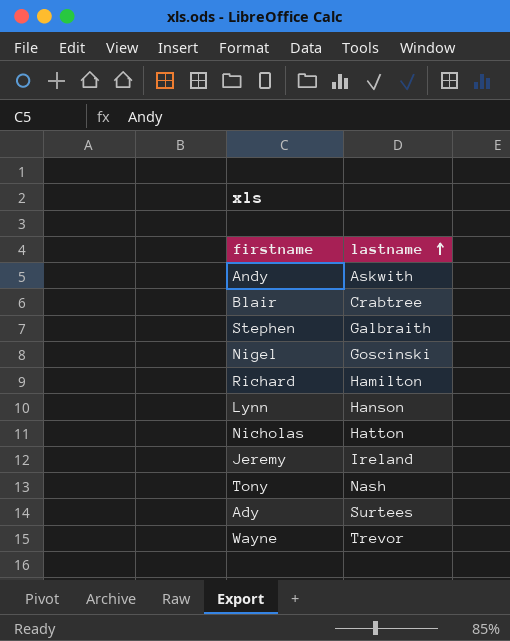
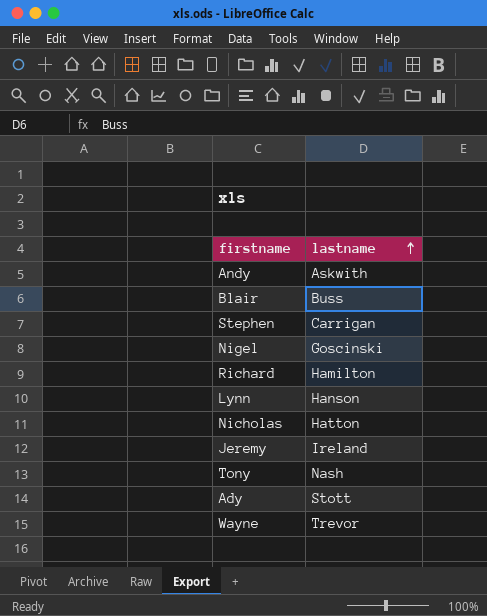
Blair | lastname: Crabtree -> Buss
Stephen | lastname: Galbraith -> Carrigan
Ady | lastname: Surtees -> Stott

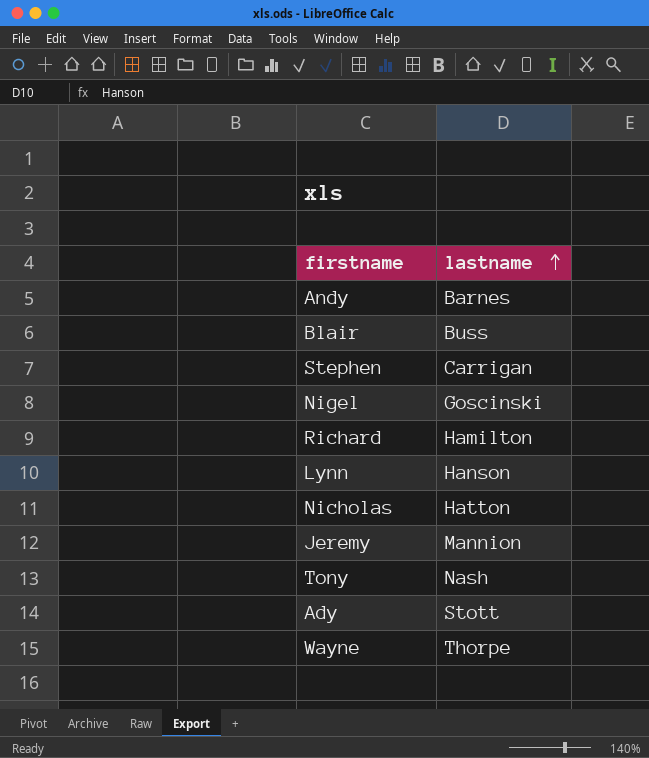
Andy | lastname: Askwith -> Barnes
Jeremy | lastname: Ireland -> Mannion
Wayne | lastname: Trevor -> Thorpe

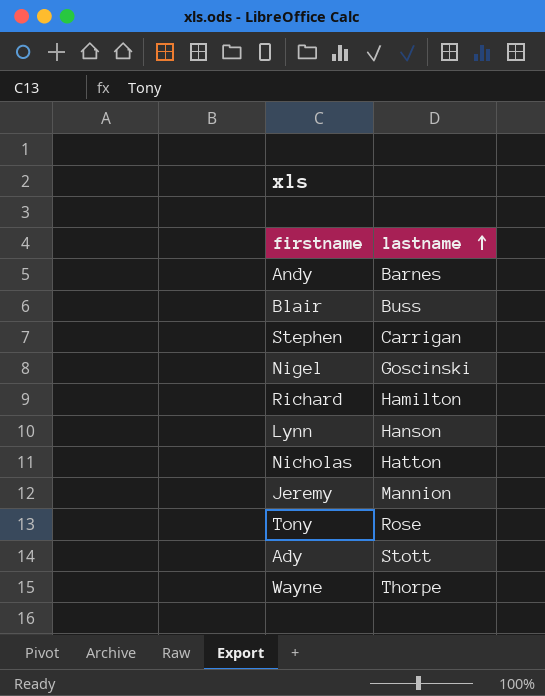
Tony | lastname: Nash -> Rose

